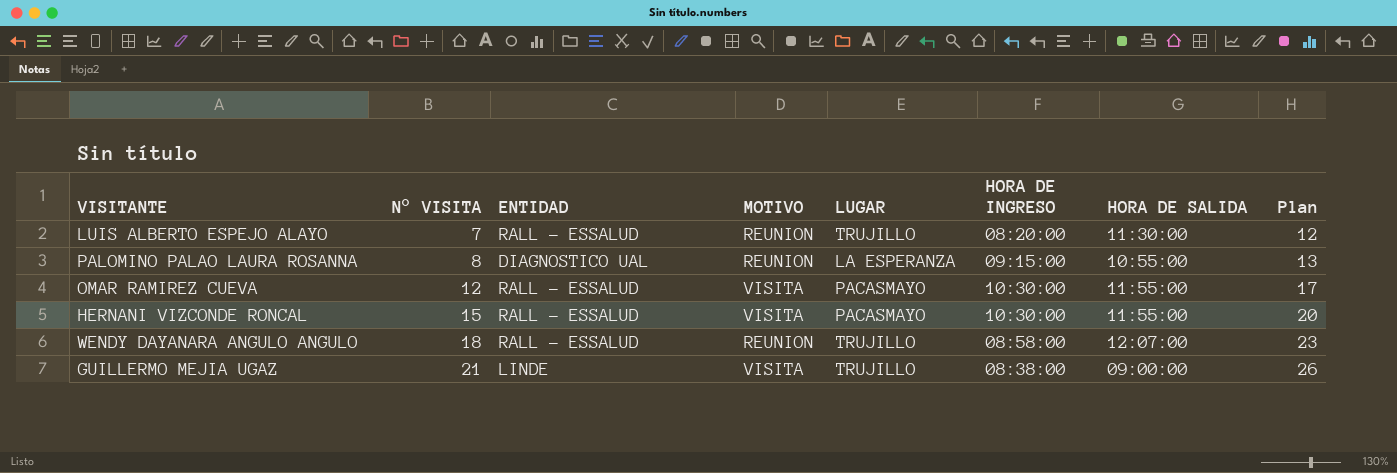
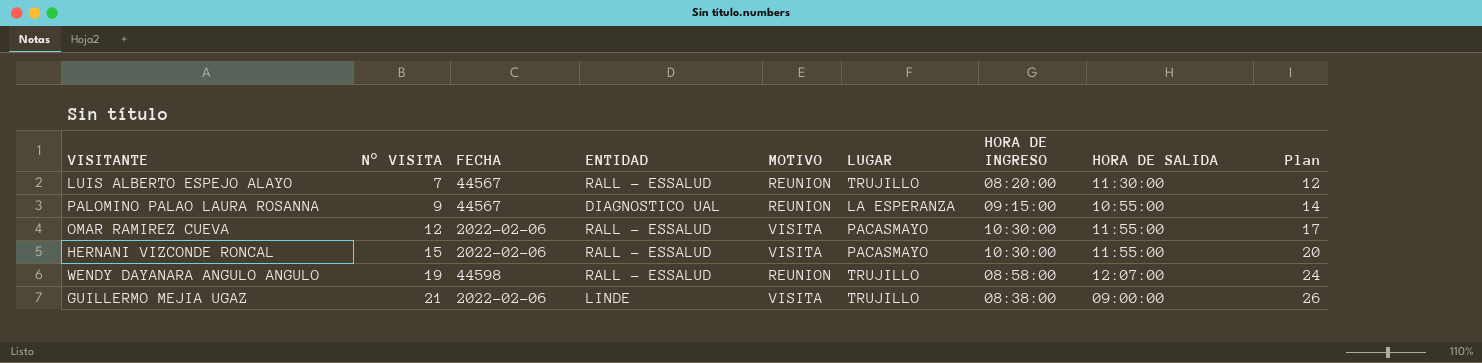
column FECHA | position: none -> 3
PALOMINO PALAO LAURA ROSANNA | N° VISITA: 8 -> 9
PALOMINO PALAO LAURA ROSANNA | Plan: 13 -> 14
WENDY DAYANARA ANGULO ANGULO | N° VISITA: 18 -> 19
WENDY DAYANARA ANGULO ANGULO | Plan: 23 -> 24

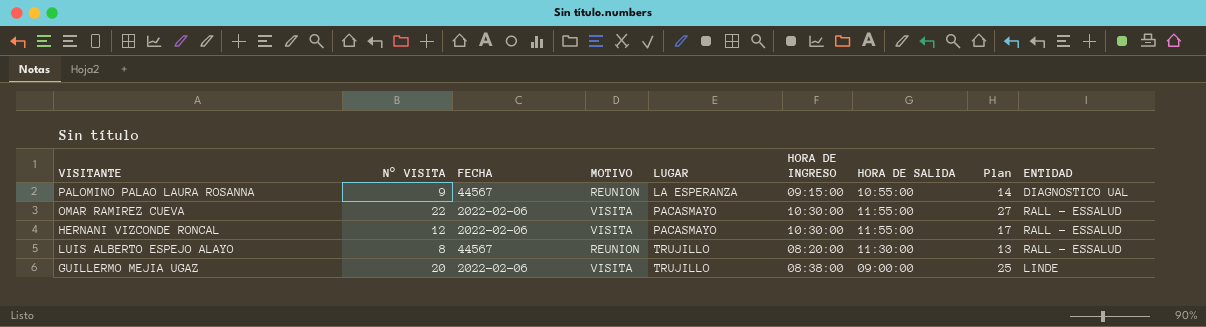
row order: N° VISITA ascending -> LUGAR ascending
column ENTIDAD | position: 4 -> 9
row WENDY DAYANARA ANGULO ANGULO: 19 | 44598 | RALL - ESSALUD | REUNION | TRUJILLO | 08:58:00 | 12:07:00 | 24 -> none
OMAR RAMIREZ CUEVA | N° VISITA: 12 -> 22
OMAR RAMIREZ CUEVA | Plan: 17 -> 27
HERNANI VIZCONDE RONCAL | N° VISITA: 15 -> 12
HERNANI VIZCONDE RONCAL | Plan: 20 -> 17
LUIS ALBERTO ESPEJO ALAYO | N° VISITA: 7 -> 8
LUIS ALBERTO ESPEJO ALAYO | Plan: 12 -> 13
GUILLERMO MEJIA UGAZ | N° VISITA: 21 -> 20
GUILLERMO MEJIA UGAZ | Plan: 26 -> 25

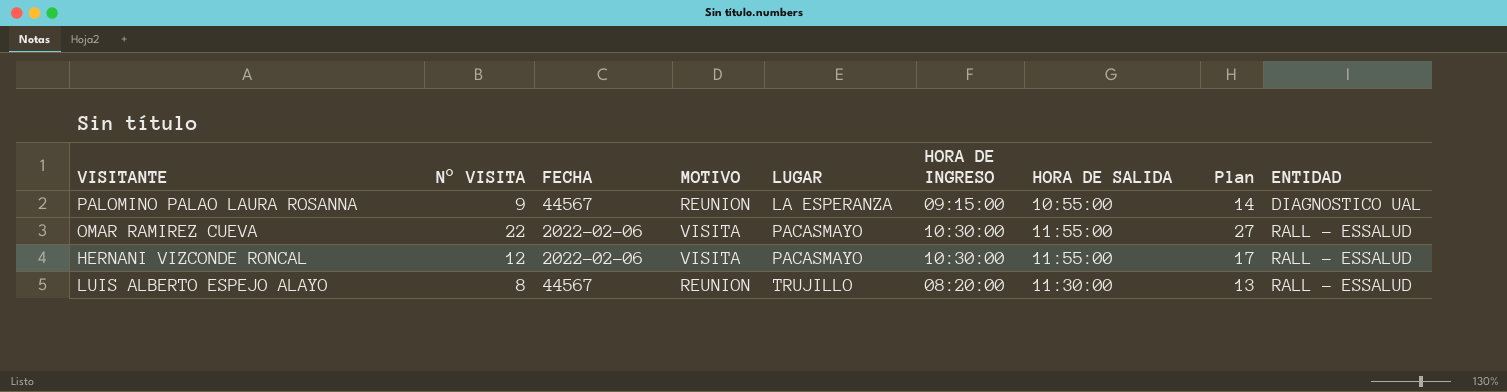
row GUILLERMO MEJIA UGAZ: 20 | 2022-02-06 | VISITA | TRUJILLO | 08:38:00 | 09:00:00 | 25 | LINDE -> none

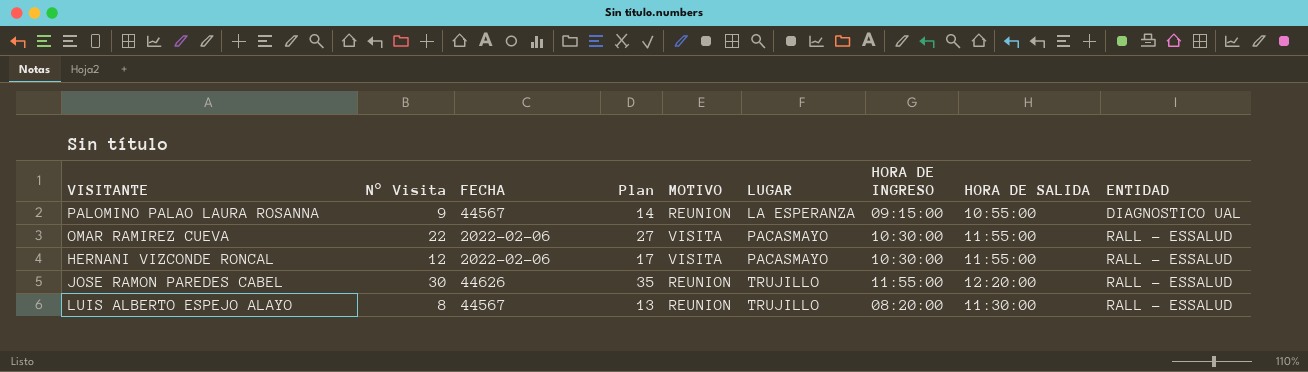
column name: N° VISITA -> N° Visita
column Plan | position: 8 -> 4
row JOSE RAMON PAREDES CABEL: none -> 30 | 44626 | 35 | REUNION | TRUJILLO | 11:55:00 | 12:20:00 | RALL - ESSALUD

